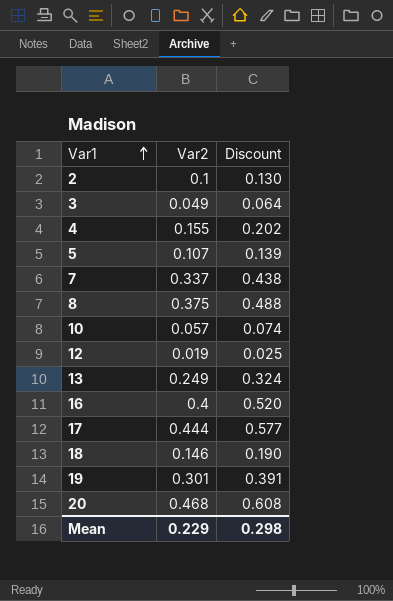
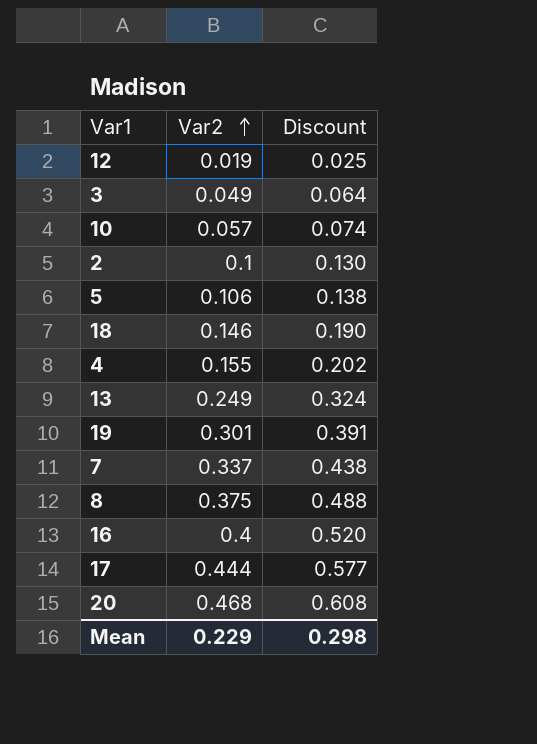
row order: Var1 ascending -> Var2 ascending
5 | Var2: 0.107 -> 0.106
5 | Discount: 0.139 -> 0.138

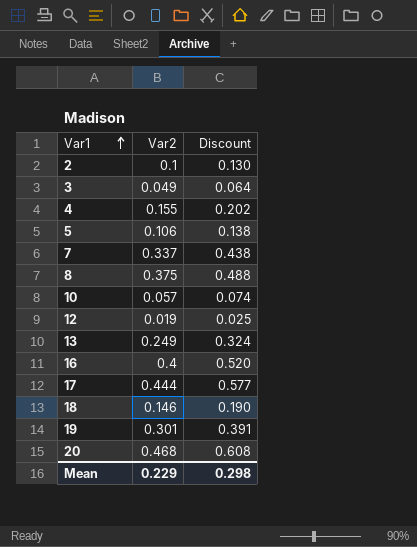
row order: Var2 ascending -> Var1 ascending

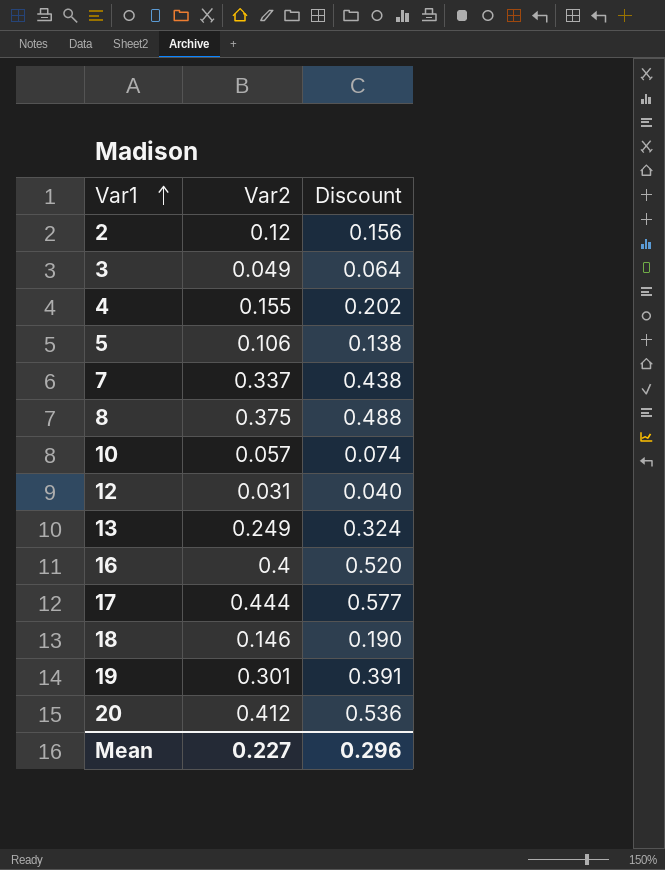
2 | Var2: 0.1 -> 0.12
2 | Discount: 0.130 -> 0.156
12 | Var2: 0.019 -> 0.031
12 | Discount: 0.025 -> 0.040
20 | Var2: 0.468 -> 0.412
20 | Discount: 0.608 -> 0.536
Mean | Var2: 0.229 -> 0.227
Mean | Discount: 0.298 -> 0.296

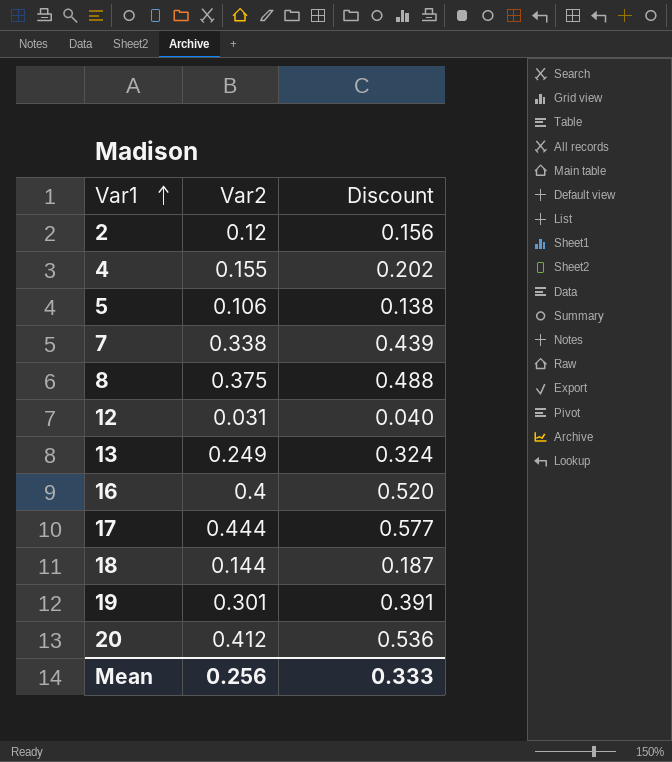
row 3: 0.049 | 0.064 -> none
row 10: 0.057 | 0.074 -> none
7 | Var2: 0.337 -> 0.338
7 | Discount: 0.438 -> 0.439
18 | Var2: 0.146 -> 0.144
18 | Discount: 0.190 -> 0.187
Mean | Var2: 0.227 -> 0.256
Mean | Discount: 0.296 -> 0.333

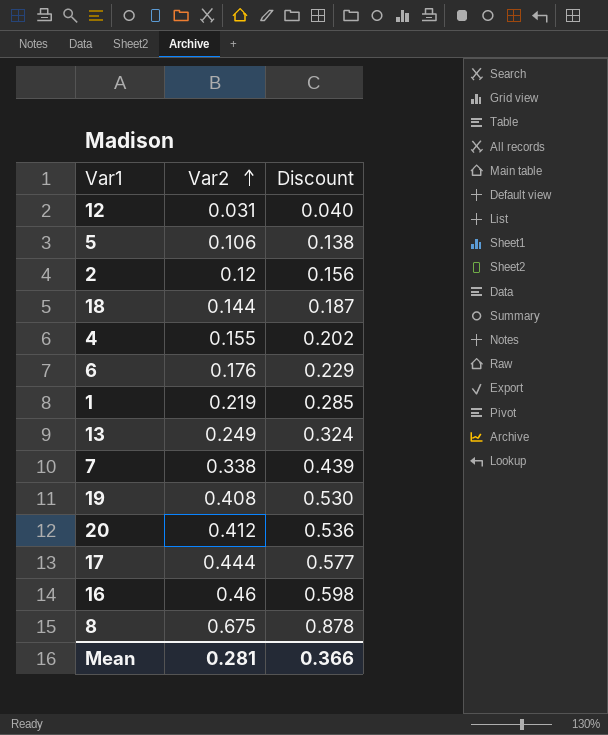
row order: Var1 ascending -> Var2 ascending
row 6: none -> 0.176 | 0.229
row 1: none -> 0.219 | 0.285
19 | Var2: 0.301 -> 0.408
19 | Discount: 0.391 -> 0.530
16 | Var2: 0.4 -> 0.46
16 | Discount: 0.520 -> 0.598
8 | Var2: 0.375 -> 0.675
8 | Discount: 0.488 -> 0.878
Mean | Var2: 0.256 -> 0.281
Mean | Discount: 0.333 -> 0.366

